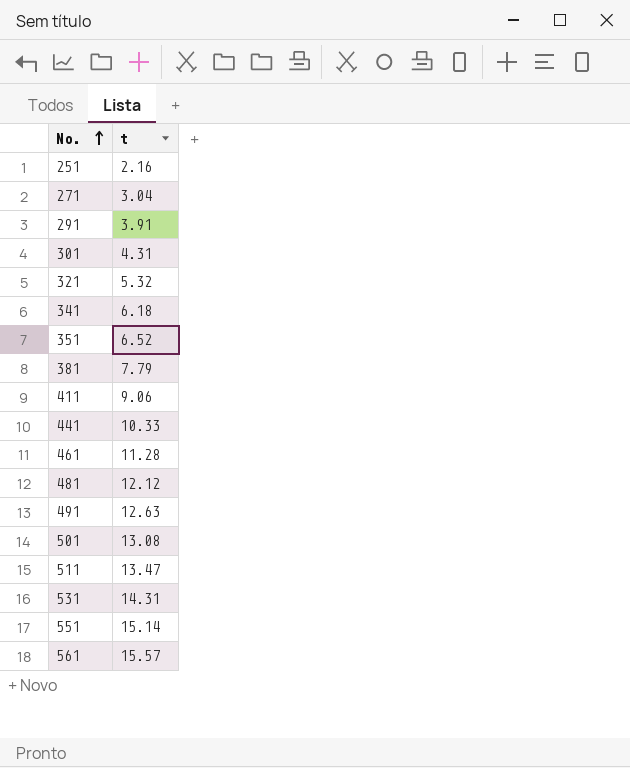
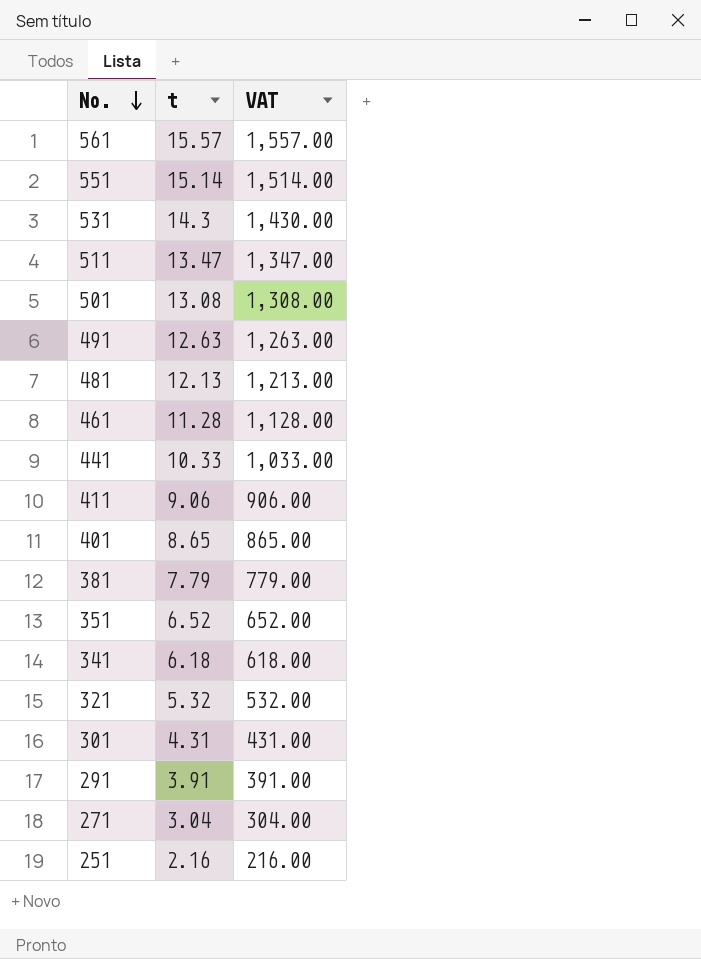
row order: No. ascending -> No. descending
column VAT | formula: none -> [t] * 100
531 | t: 14.31 -> 14.3
481 | t: 12.12 -> 12.13
row 401: none -> 8.65 | 865.00

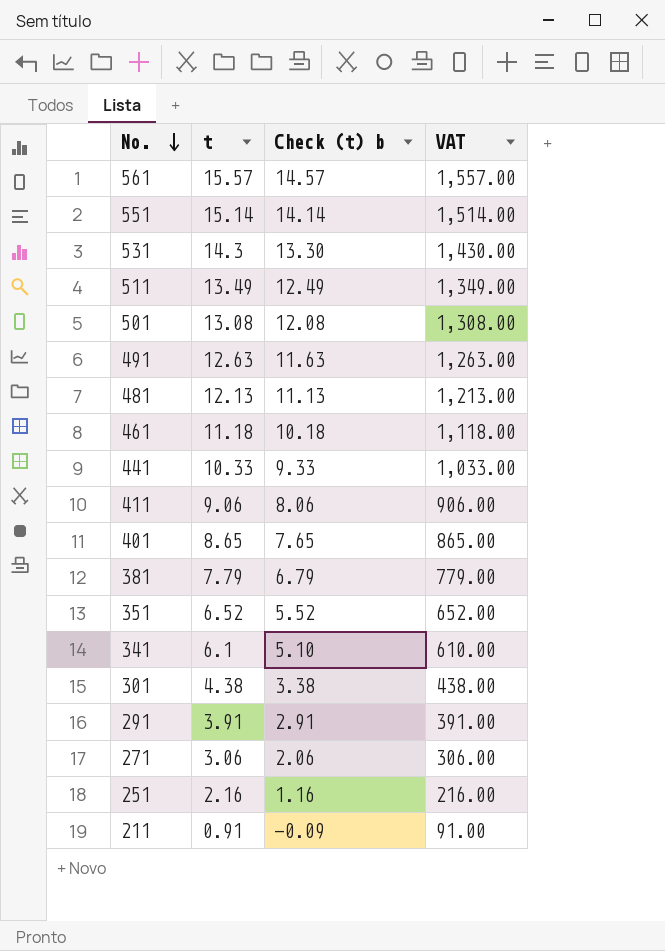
column Check (t) b | formula: none -> [t] - 1
row 321: 5.32 | 532.00 -> none
511 | t: 13.47 -> 13.49
511 | VAT: 1,347.00 -> 1,349.00
461 | t: 11.28 -> 11.18
461 | VAT: 1,128.00 -> 1,118.00
341 | t: 6.18 -> 6.1
341 | VAT: 618.00 -> 610.00
301 | t: 4.31 -> 4.38
301 | VAT: 431.00 -> 438.00
271 | t: 3.04 -> 3.06
271 | VAT: 304.00 -> 306.00
row 211: none -> 0.91 | -0.09 | 91.00

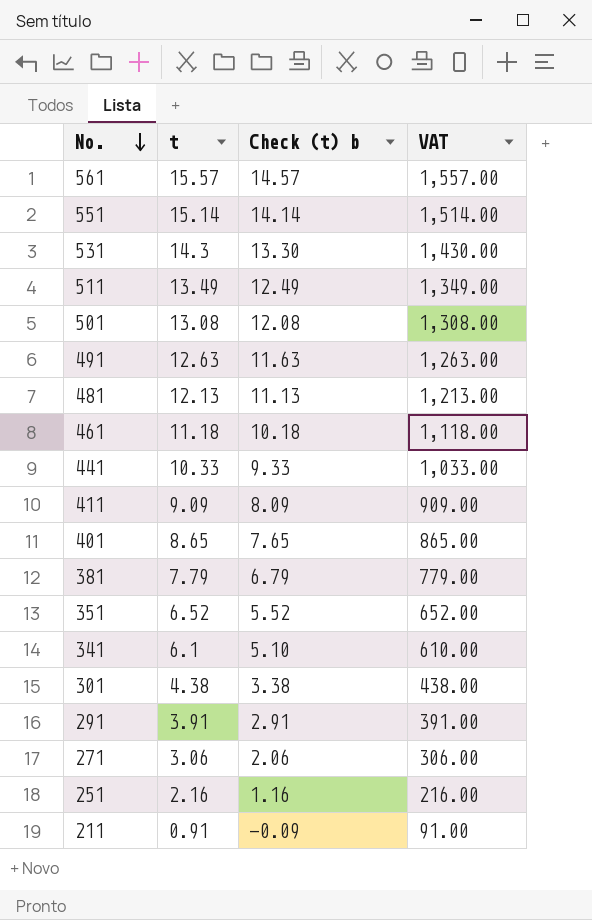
411 | t: 9.06 -> 9.09
411 | Check (t) b: 8.06 -> 8.09
411 | VAT: 906.00 -> 909.00

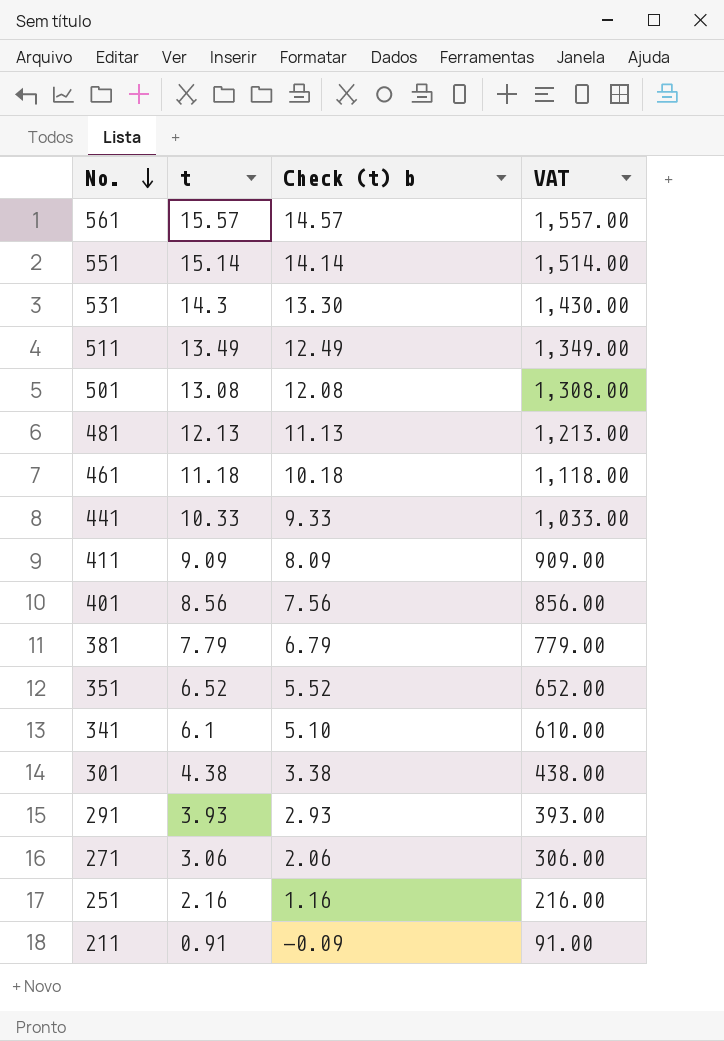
row 491: 12.63 | 11.63 | 1,263.00 -> none
401 | t: 8.65 -> 8.56
401 | Check (t) b: 7.65 -> 7.56
401 | VAT: 865.00 -> 856.00
291 | t: 3.91 -> 3.93
291 | Check (t) b: 2.91 -> 2.93
291 | VAT: 391.00 -> 393.00

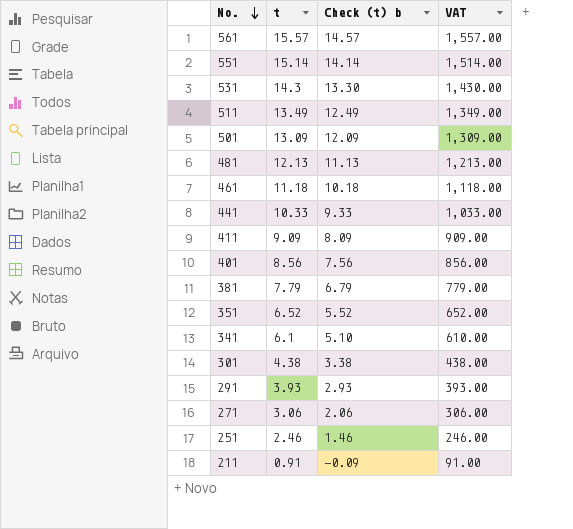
501 | t: 13.08 -> 13.09
501 | Check (t) b: 12.08 -> 12.09
501 | VAT: 1,308.00 -> 1,309.00
251 | t: 2.16 -> 2.46
251 | Check (t) b: 1.16 -> 1.46
251 | VAT: 216.00 -> 246.00

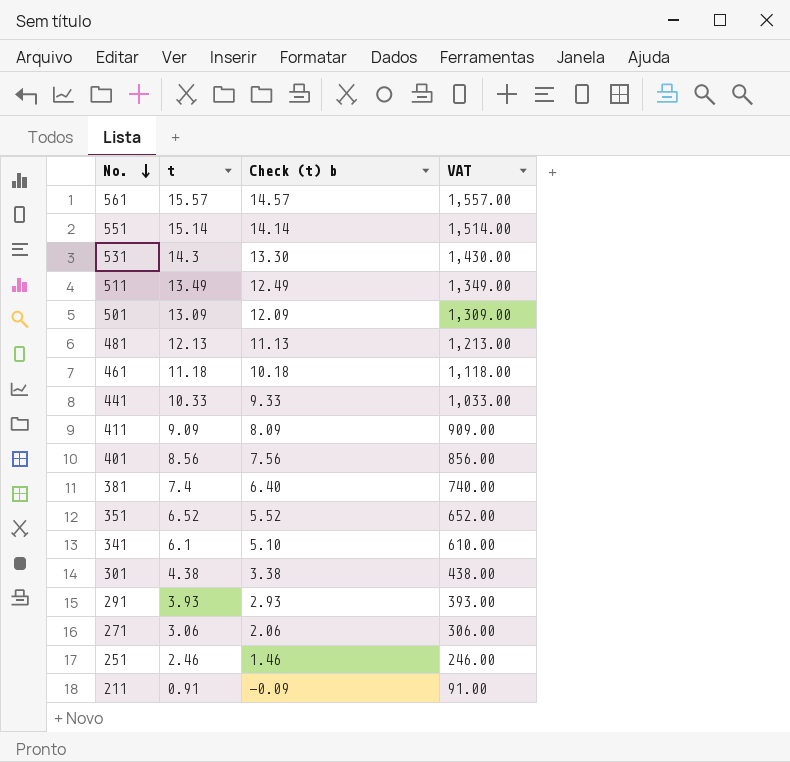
381 | t: 7.79 -> 7.4
381 | Check (t) b: 6.79 -> 6.40
381 | VAT: 779.00 -> 740.00

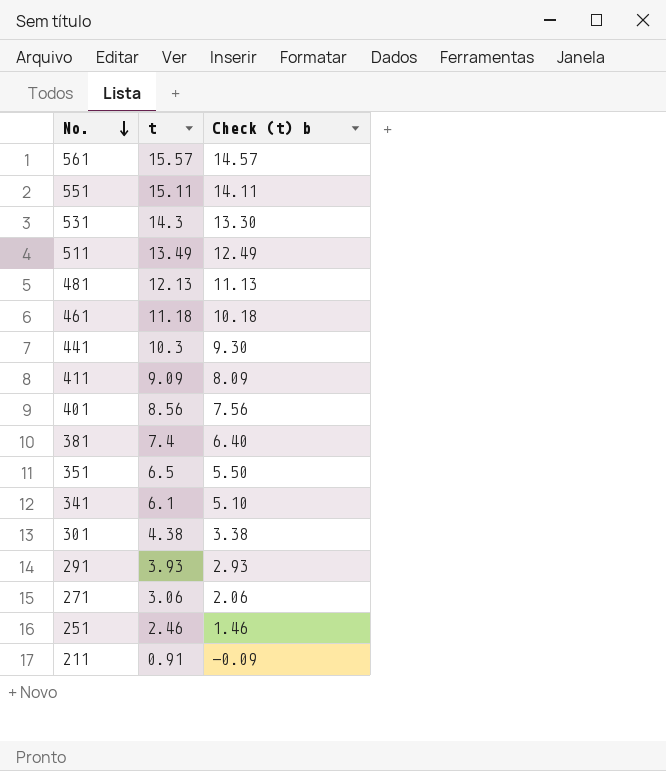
column VAT | formula: [t] * 100 -> none
row 501: 13.09 | 12.09 | 1,309.00 -> none
551 | t: 15.14 -> 15.11
551 | Check (t) b: 14.14 -> 14.11
441 | t: 10.33 -> 10.3
441 | Check (t) b: 9.33 -> 9.30
351 | t: 6.52 -> 6.5
351 | Check (t) b: 5.52 -> 5.50

